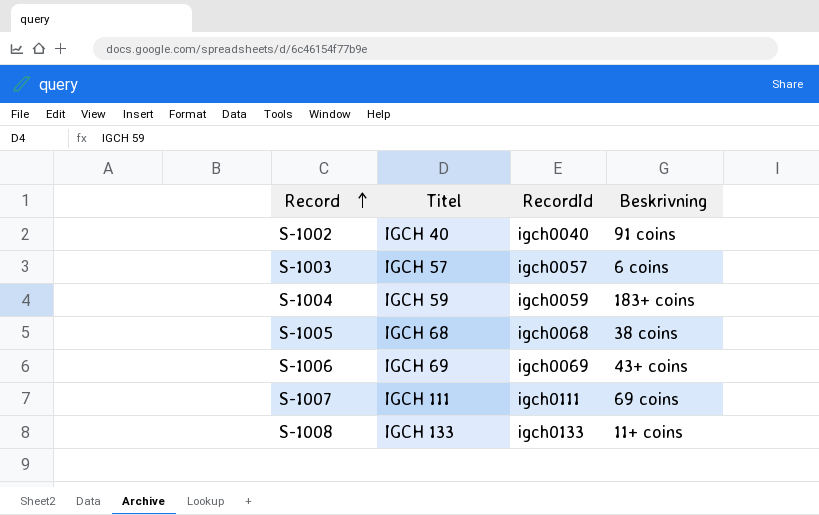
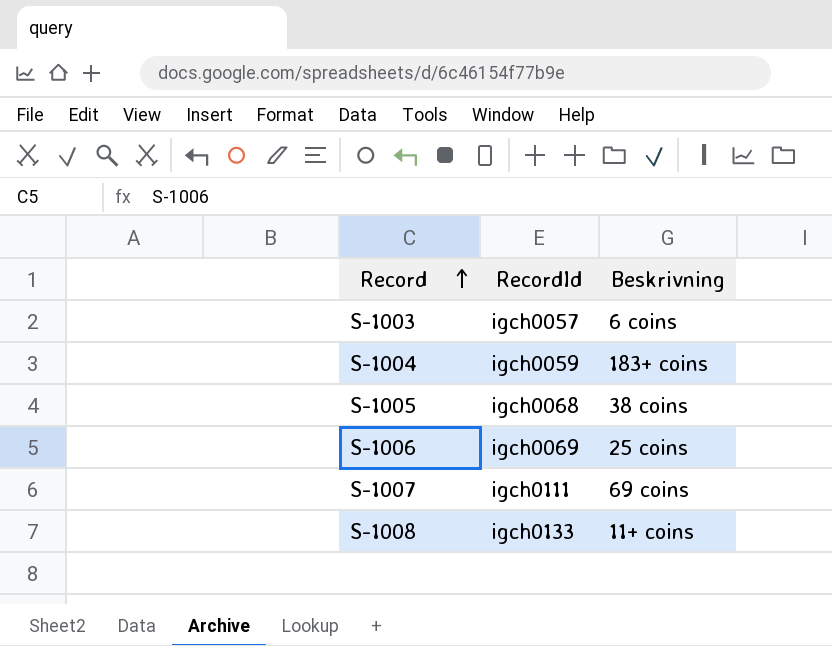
column Titel | position: 2 -> none
row S-1002: IGCH 40 | igch0040 | 91 coins -> none
S-1006 | Beskrivning: 43+ coins -> 25 coins

